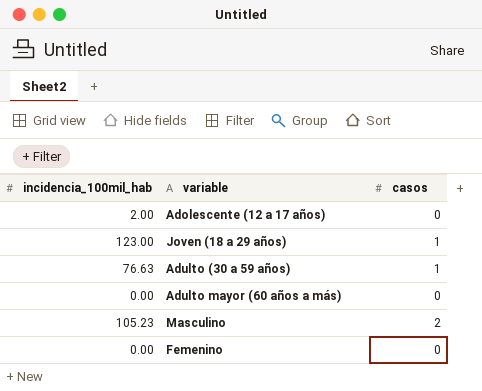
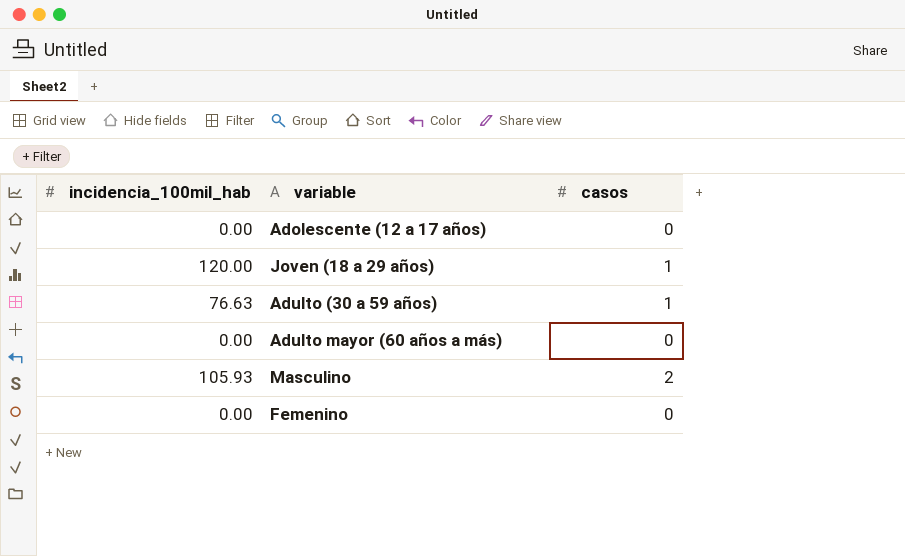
Adolescente (12 a 17 años) | incidencia_100mil_hab: 2.00 -> 0.00
Joven (18 a 29 años) | incidencia_100mil_hab: 123.00 -> 120.00
Masculino | incidencia_100mil_hab: 105.23 -> 105.93

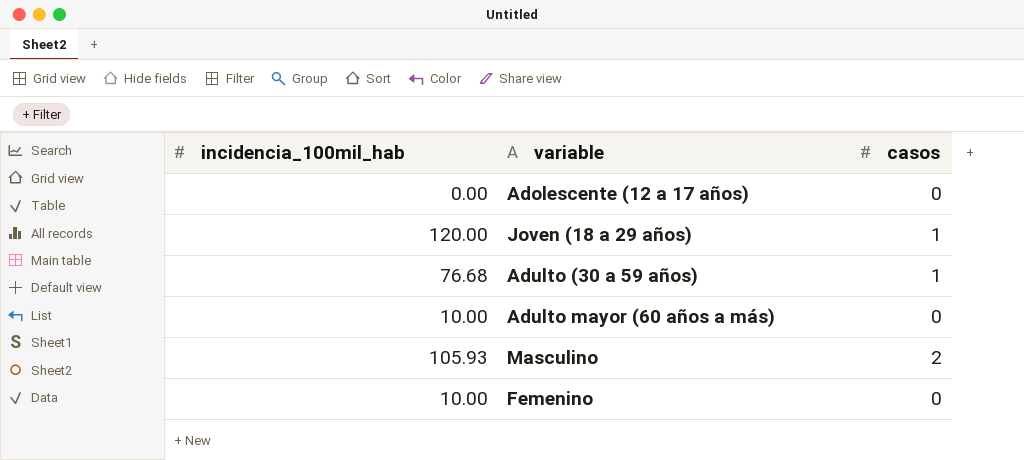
Adulto (30 a 59 años) | incidencia_100mil_hab: 76.63 -> 76.68
Adulto mayor (60 años a más) | incidencia_100mil_hab: 0.00 -> 10.00
Femenino | incidencia_100mil_hab: 0.00 -> 10.00

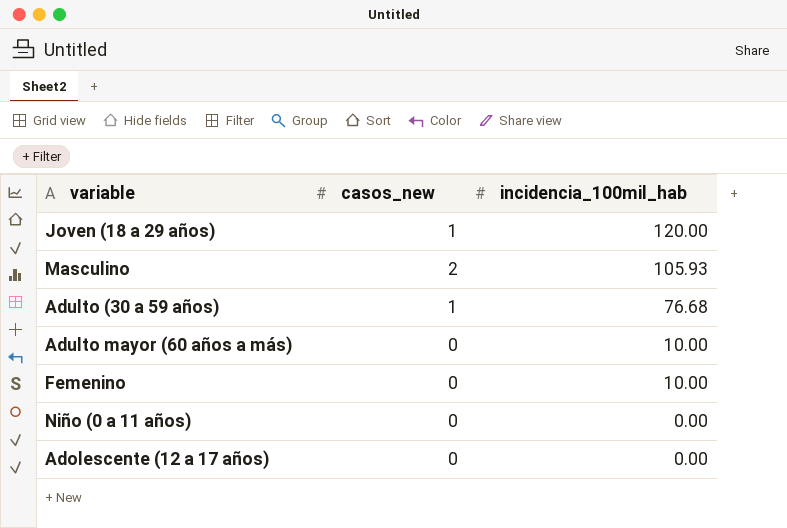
row order: none -> incidencia_100mil_hab descending
column name: casos -> casos_new
column incidencia_100mil_hab | position: 1 -> 3
row Niño (0 a 11 años): none -> 0 | 0.00

